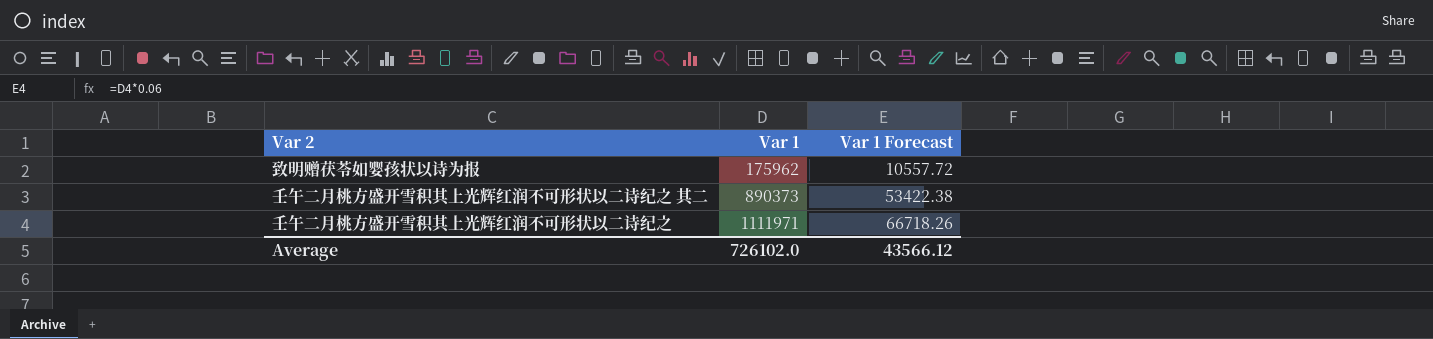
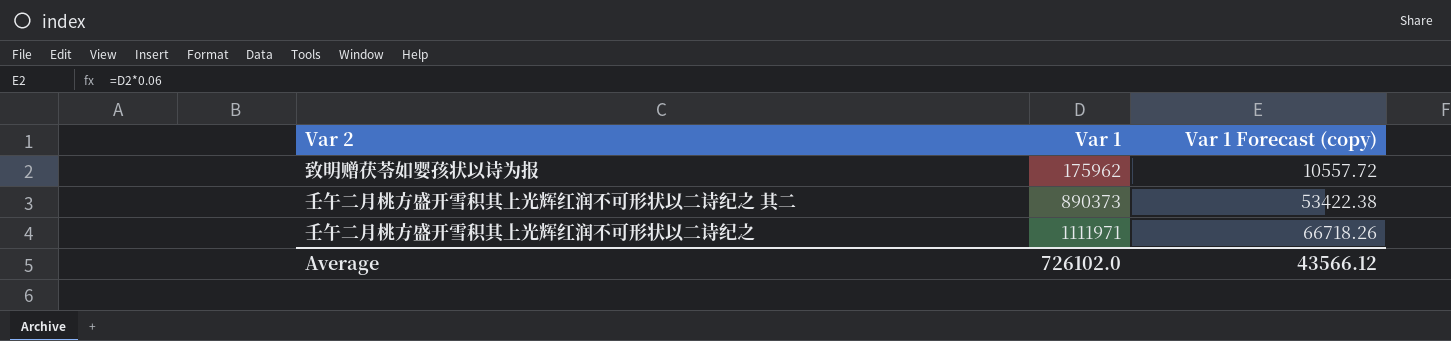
column name: Var 1 Forecast -> Var 1 Forecast (copy)

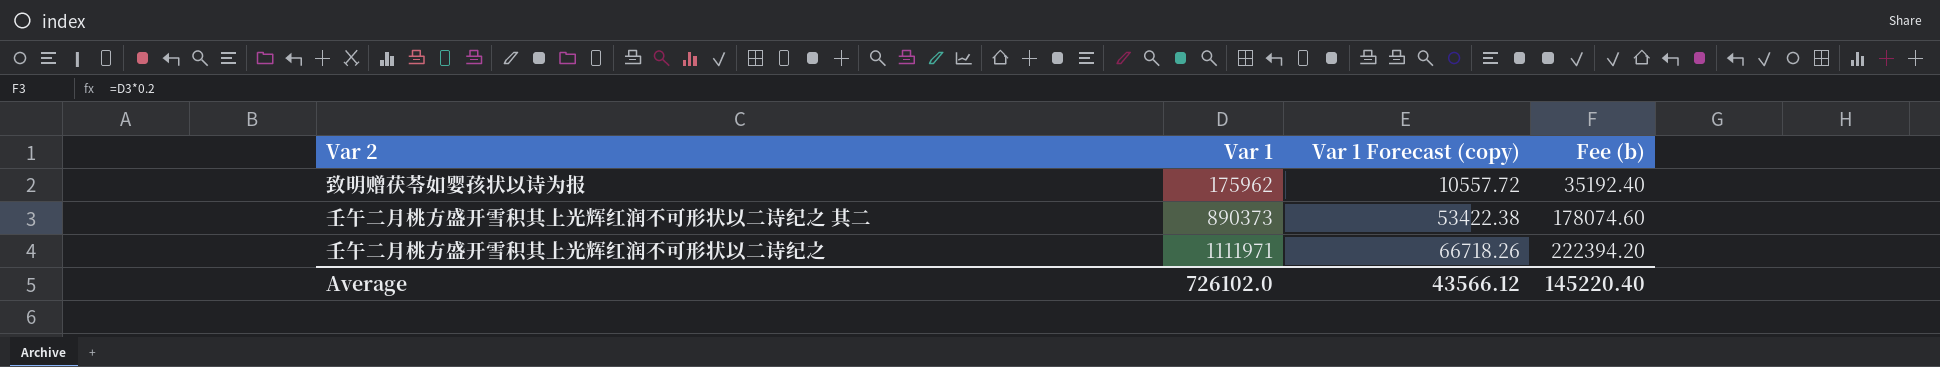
column Fee (b) | formula: none -> [Var 1] * 0.2

